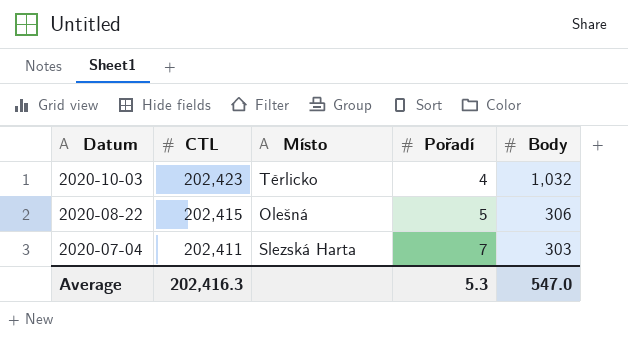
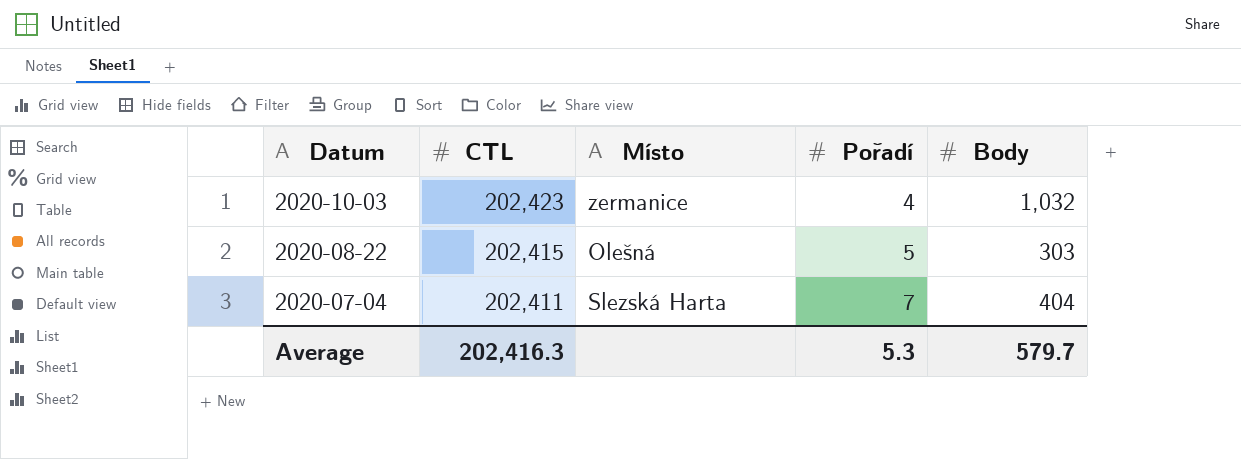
2020-10-03 | Místo: Těrlicko -> zermanice
2020-08-22 | Body: 306 -> 303
2020-07-04 | Body: 303 -> 404
Average | Body: 547.0 -> 579.7

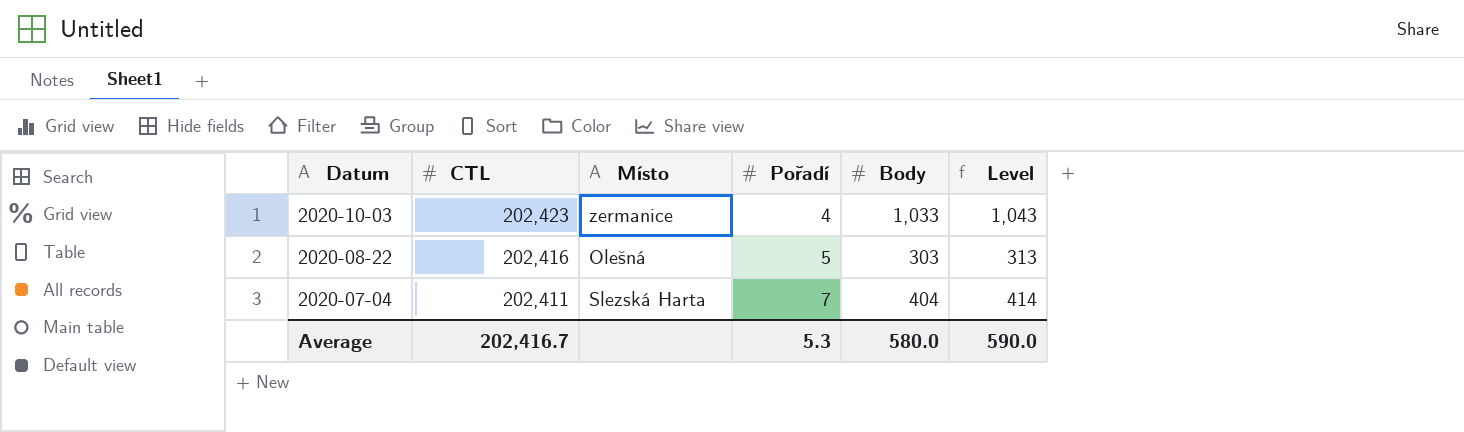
column Level | formula: none -> [Body] + 10
2020-10-03 | Body: 1,032 -> 1,033
2020-08-22 | CTL: 202,415 -> 202,416
Average | CTL: 202,416.3 -> 202,416.7
Average | Body: 579.7 -> 580.0

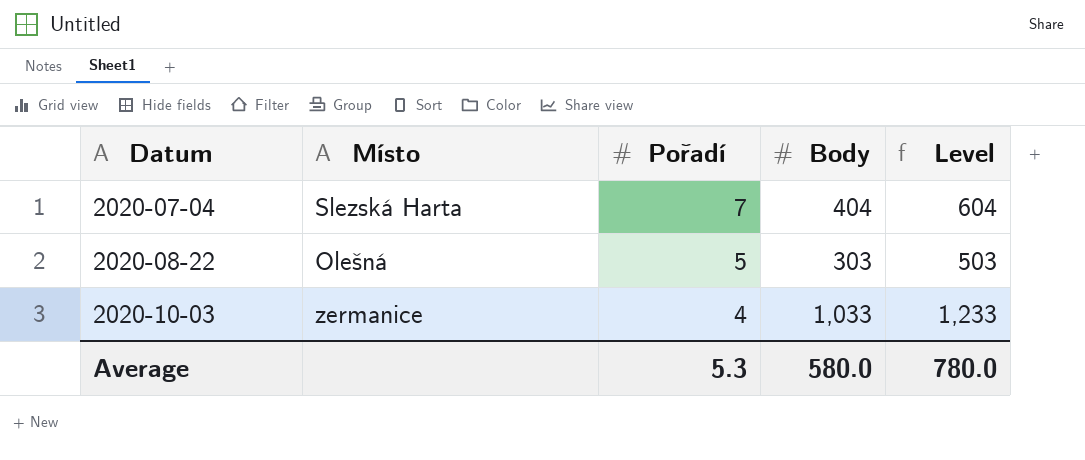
row order: Datum descending -> Datum ascending
column CTL | position: 2 -> none
column Level | formula: [Body] + 10 -> [Body] + 200
Average | Level: 590.0 -> 780.0

